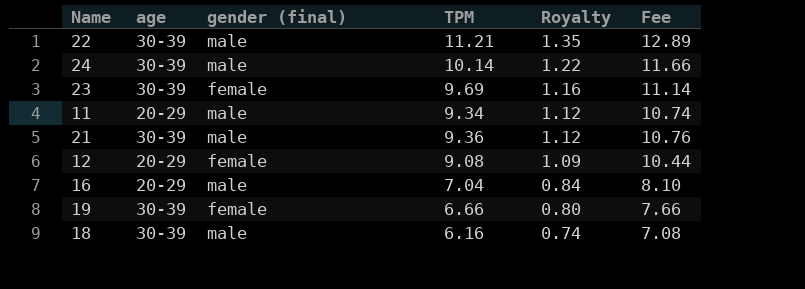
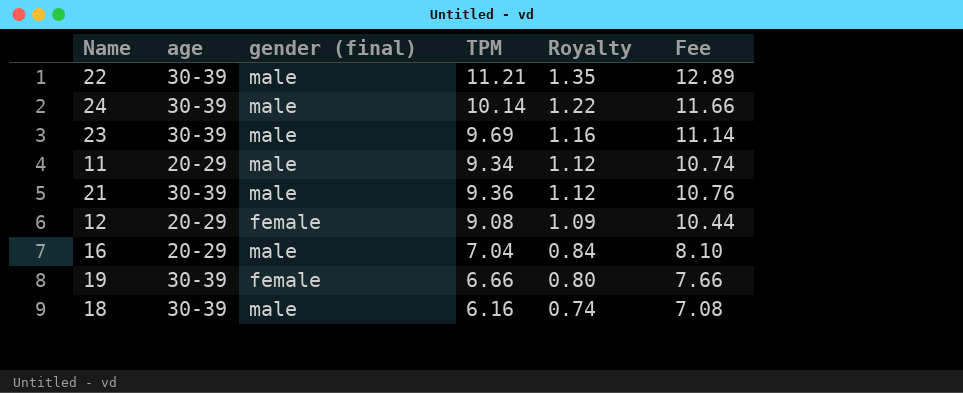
23 | gender (final): female -> male

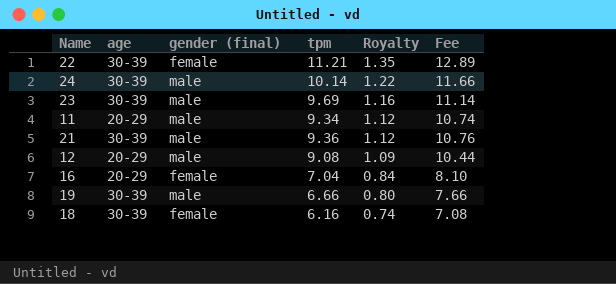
column name: TPM -> tpm
22 | gender (final): male -> female
12 | gender (final): female -> male
16 | gender (final): male -> female
19 | gender (final): female -> male
18 | gender (final): male -> female

